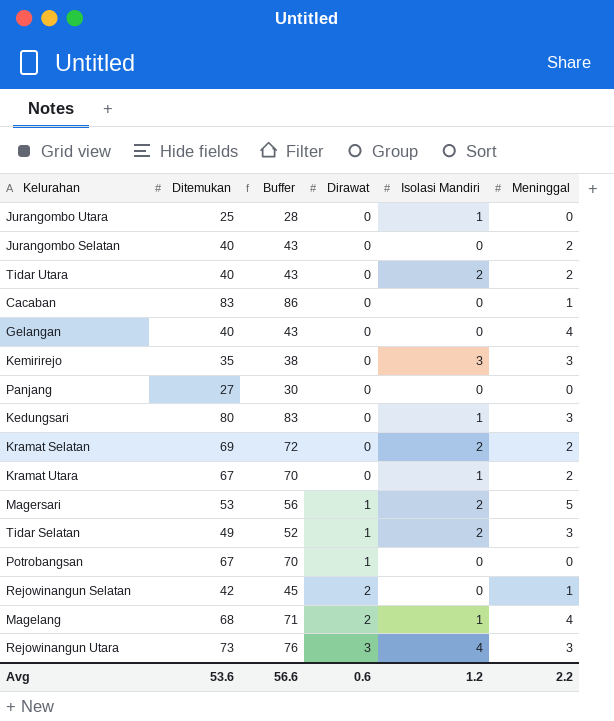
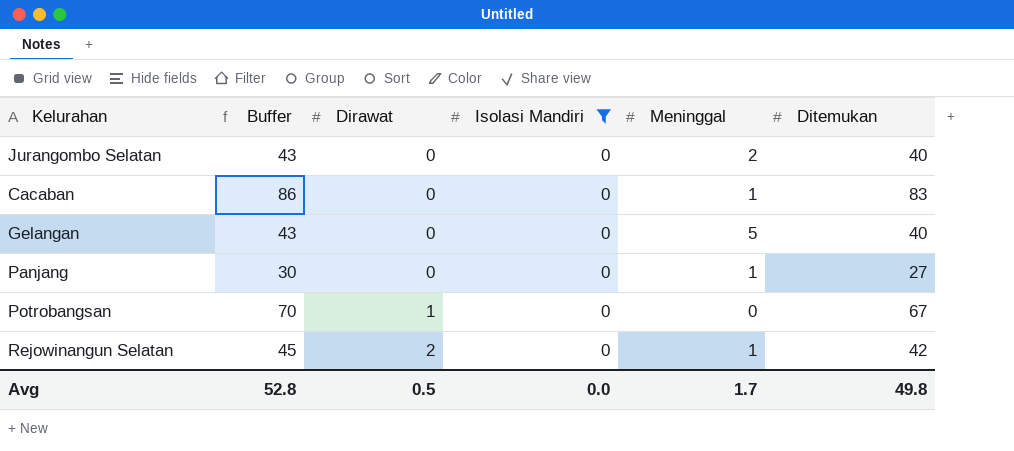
filter: none -> Isolasi Mandiri = 0
column Ditemukan | position: 2 -> 6
Gelangan | Meninggal: 4 -> 5
Panjang | Meninggal: 0 -> 1
Avg | Buffer: 56.6 -> 52.8
Avg | Dirawat: 0.6 -> 0.5
Avg | Isolasi Mandiri: 1.2 -> 0.0
Avg | Meninggal: 2.2 -> 1.7
Avg | Ditemukan: 53.6 -> 49.8

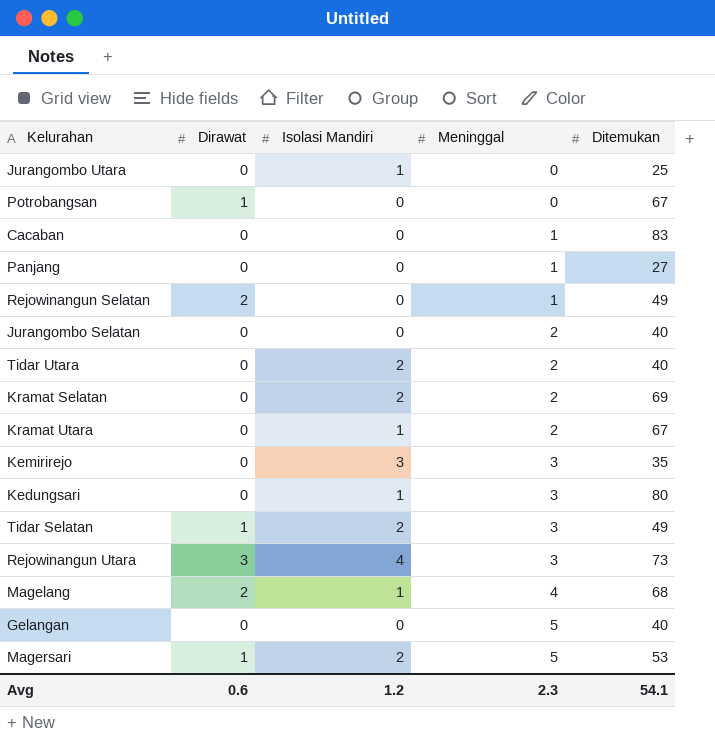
filter: Isolasi Mandiri = 0 -> none
row order: Dirawat ascending -> Meninggal ascending
column Buffer | formula: [Ditemukan] + 3 -> none
Rejowinangun Selatan | Ditemukan: 42 -> 49
Avg | Dirawat: 0.5 -> 0.6
Avg | Isolasi Mandiri: 0.0 -> 1.2
Avg | Meninggal: 1.7 -> 2.3
Avg | Ditemukan: 49.8 -> 54.1

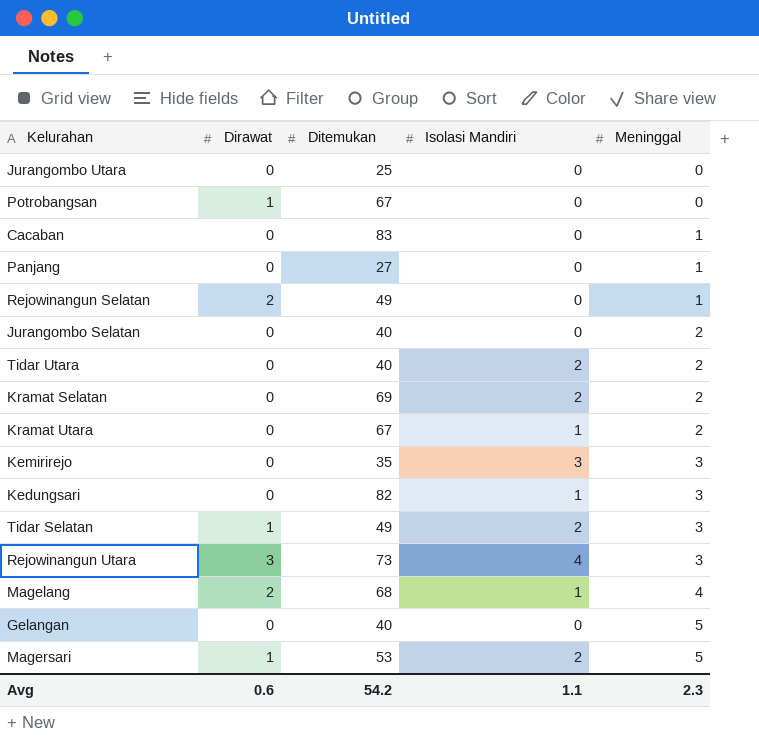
column Ditemukan | position: 5 -> 3
Jurangombo Utara | Isolasi Mandiri: 1 -> 0
Kedungsari | Ditemukan: 80 -> 82
Avg | Ditemukan: 54.1 -> 54.2
Avg | Isolasi Mandiri: 1.2 -> 1.1

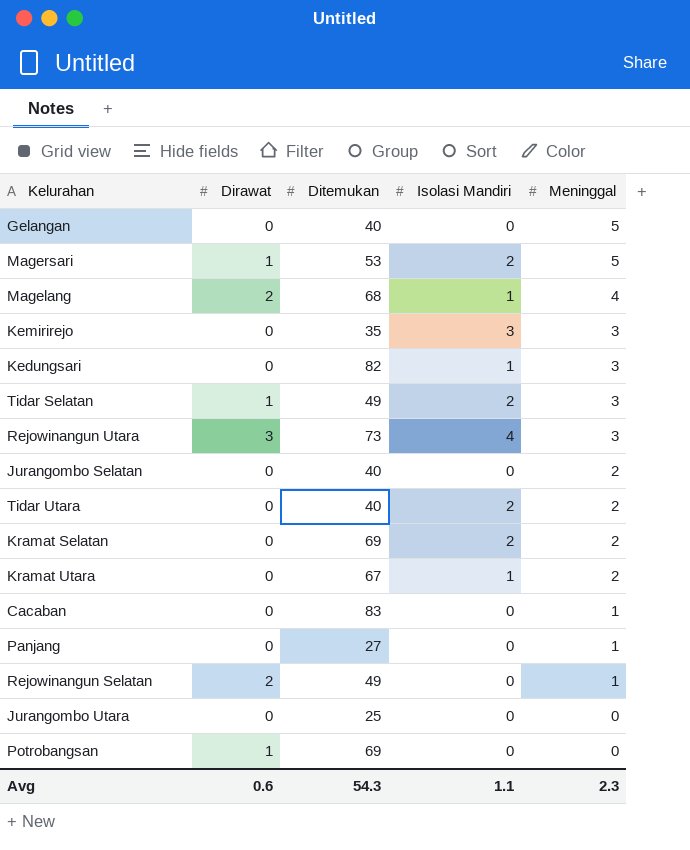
row order: Meninggal ascending -> Meninggal descending
Potrobangsan | Ditemukan: 67 -> 69
Avg | Ditemukan: 54.2 -> 54.3

